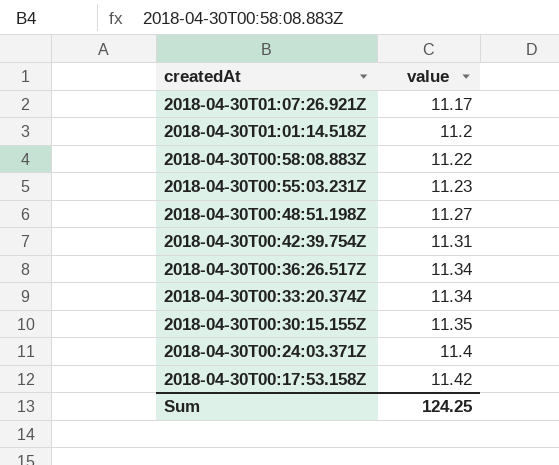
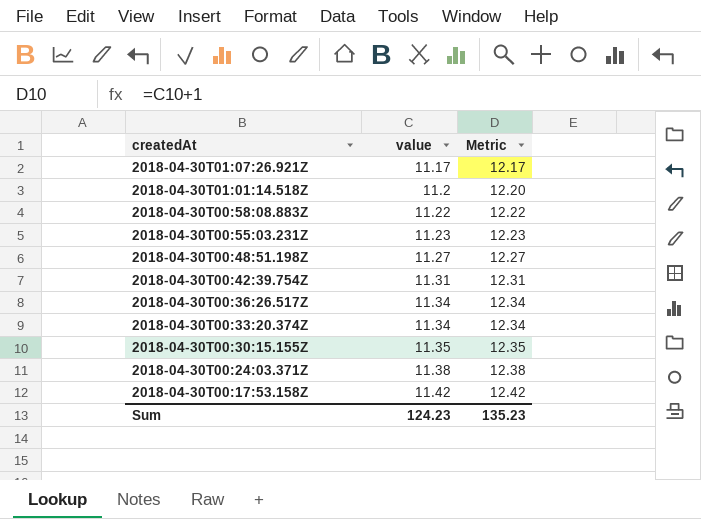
column Metric | formula: none -> [value] + 1
2018-04-30T00:24:03.371Z | value: 11.4 -> 11.38
Sum | value: 124.25 -> 124.23

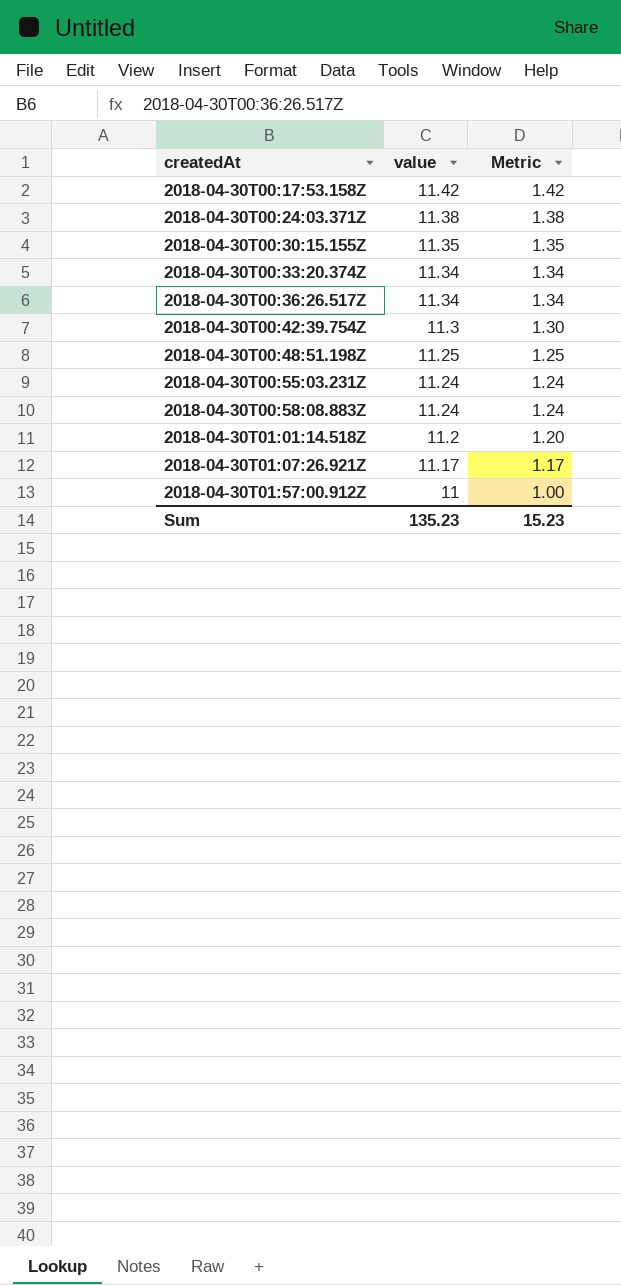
row order: createdAt descending -> createdAt ascending
column Metric | formula: [value] + 1 -> [value] - 10
2018-04-30T00:42:39.754Z | value: 11.31 -> 11.3
2018-04-30T00:48:51.198Z | value: 11.27 -> 11.25
2018-04-30T00:55:03.231Z | value: 11.23 -> 11.24
2018-04-30T00:58:08.883Z | value: 11.22 -> 11.24
row 2018-04-30T01:57:00.912Z: none -> 11 | 1.00
Sum | value: 124.23 -> 135.23
Sum | Metric: 135.23 -> 15.23

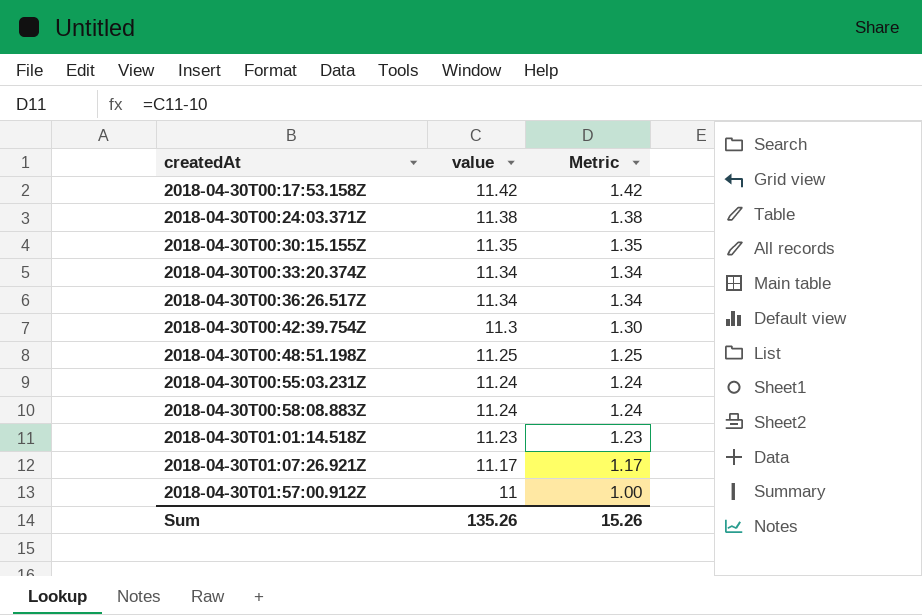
2018-04-30T01:01:14.518Z | value: 11.2 -> 11.23
2018-04-30T01:01:14.518Z | Metric: 1.20 -> 1.23
Sum | value: 135.23 -> 135.26
Sum | Metric: 15.23 -> 15.26

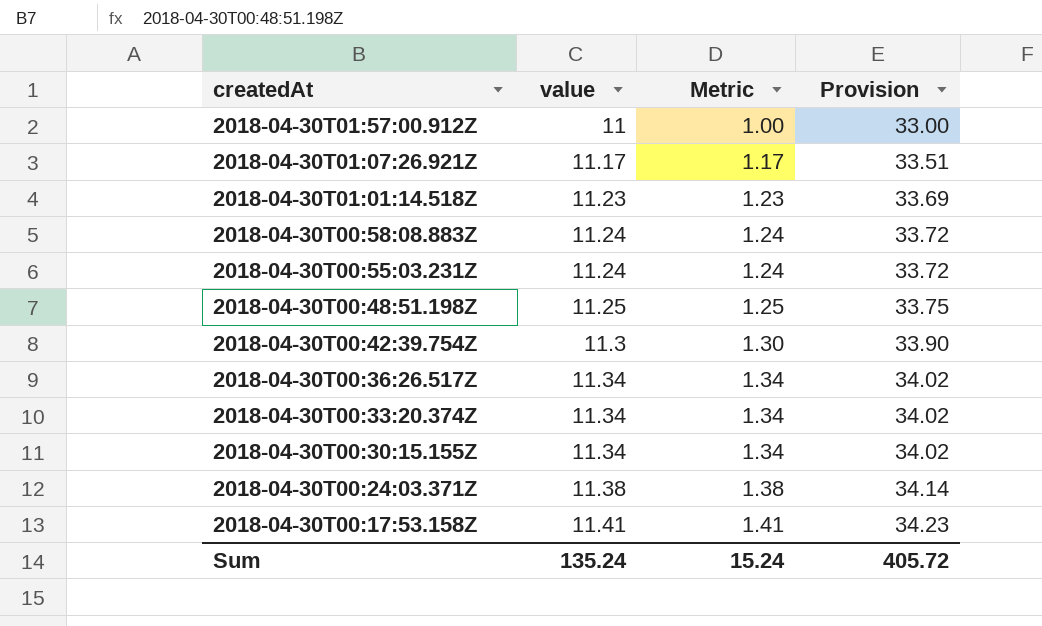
row order: createdAt ascending -> createdAt descending
column Provision | formula: none -> [value] * 3
2018-04-30T00:30:15.155Z | value: 11.35 -> 11.34
2018-04-30T00:30:15.155Z | Metric: 1.35 -> 1.34
2018-04-30T00:17:53.158Z | value: 11.42 -> 11.41
2018-04-30T00:17:53.158Z | Metric: 1.42 -> 1.41
Sum | value: 135.26 -> 135.24
Sum | Metric: 15.26 -> 15.24

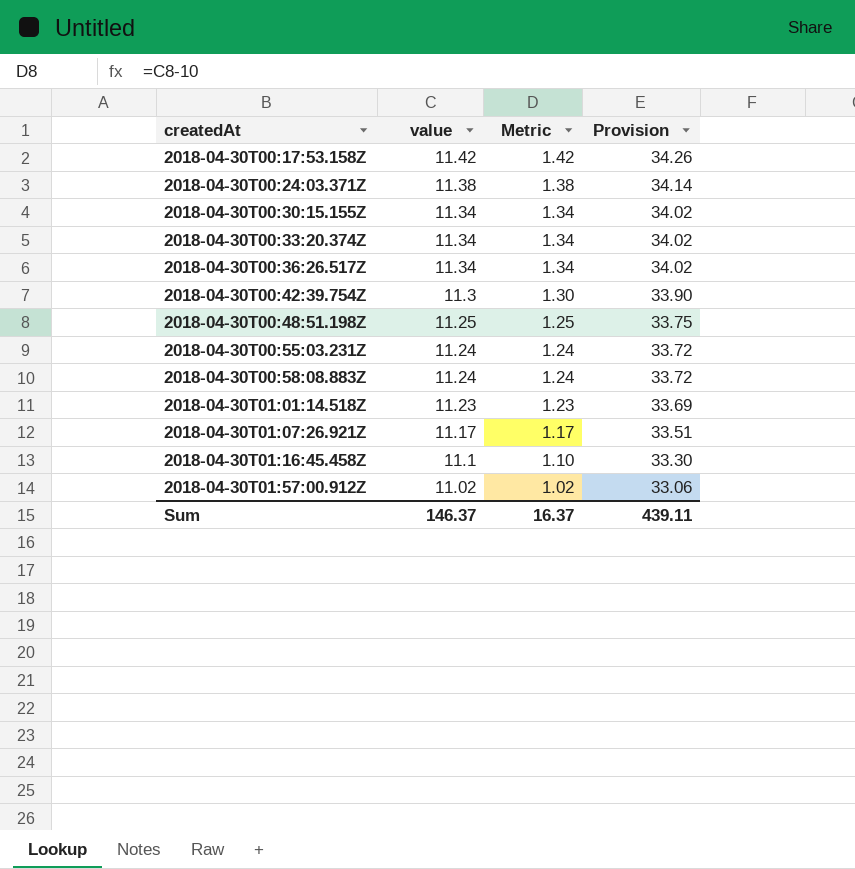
row order: createdAt descending -> createdAt ascending
2018-04-30T00:17:53.158Z | value: 11.41 -> 11.42
2018-04-30T00:17:53.158Z | Metric: 1.41 -> 1.42
2018-04-30T00:17:53.158Z | Provision: 34.23 -> 34.26
row 2018-04-30T01:16:45.458Z: none -> 11.1 | 1.10 | 33.30
2018-04-30T01:57:00.912Z | value: 11 -> 11.02
2018-04-30T01:57:00.912Z | Metric: 1.00 -> 1.02
2018-04-30T01:57:00.912Z | Provision: 33.00 -> 33.06
Sum | value: 135.24 -> 146.37
Sum | Metric: 15.24 -> 16.37
Sum | Provision: 405.72 -> 439.11

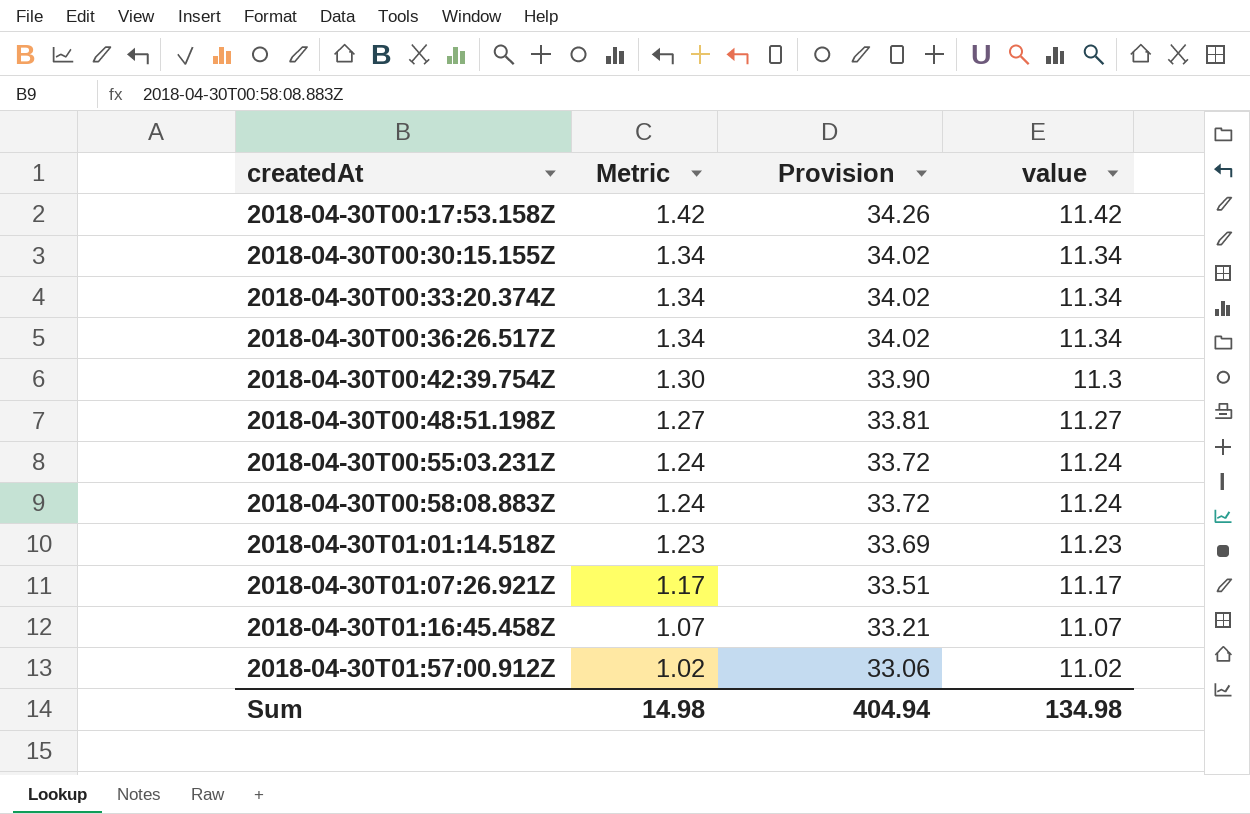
column value | position: 2 -> 4
row 2018-04-30T00:24:03.371Z: 11.38 | 1.38 | 34.14 -> none
2018-04-30T00:48:51.198Z | Metric: 1.25 -> 1.27
2018-04-30T00:48:51.198Z | Provision: 33.75 -> 33.81
2018-04-30T00:48:51.198Z | value: 11.25 -> 11.27
2018-04-30T01:16:45.458Z | Metric: 1.10 -> 1.07
2018-04-30T01:16:45.458Z | Provision: 33.30 -> 33.21
2018-04-30T01:16:45.458Z | value: 11.1 -> 11.07
Sum | Metric: 16.37 -> 14.98
Sum | Provision: 439.11 -> 404.94
Sum | value: 146.37 -> 134.98

